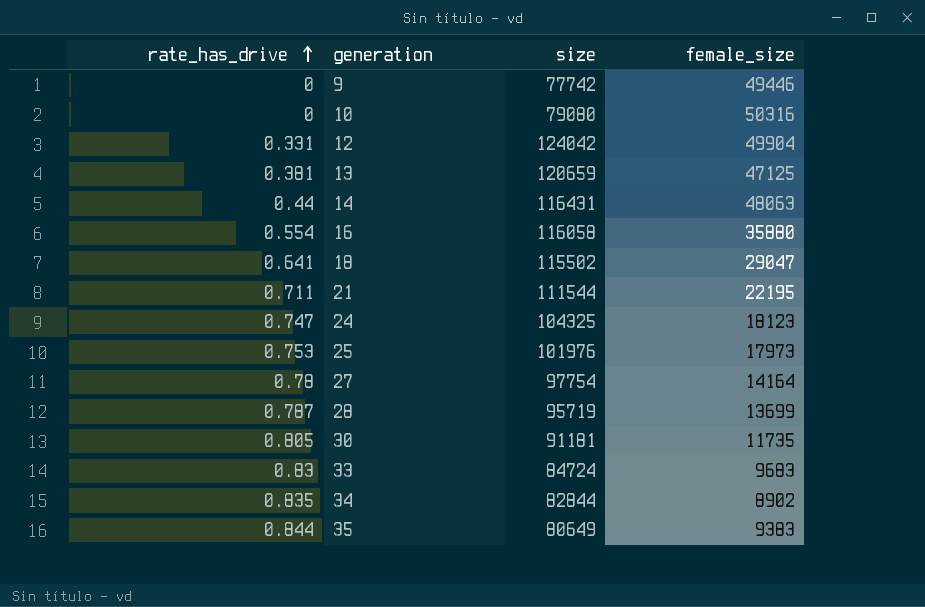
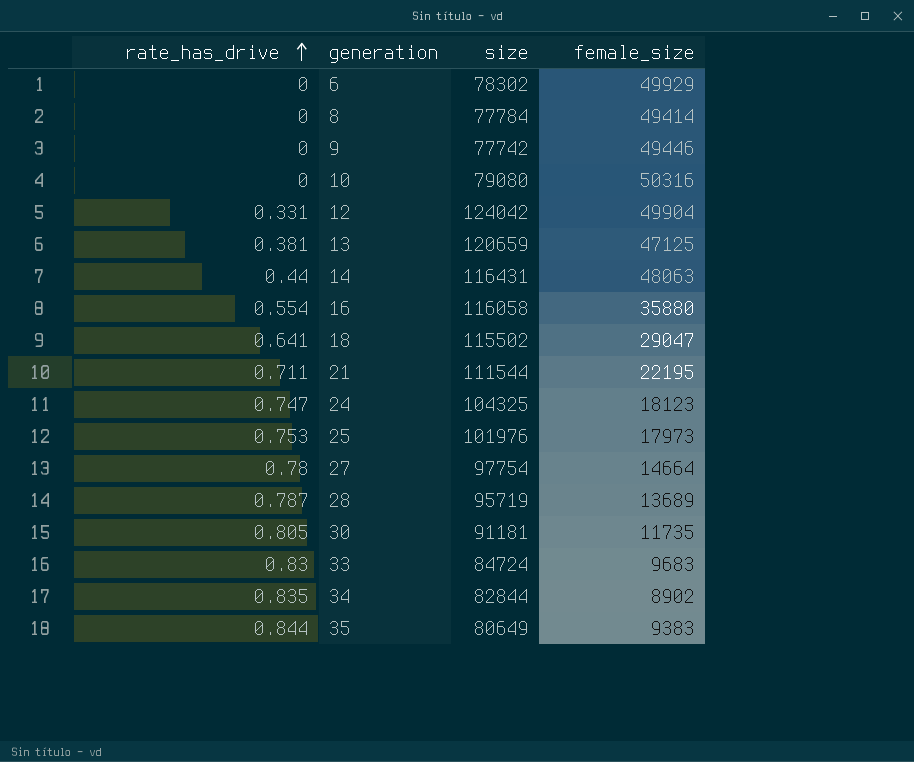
row 6: none -> 0 | 78302 | 49929
row 8: none -> 0 | 77784 | 49414
27 | female_size: 14164 -> 14664
28 | female_size: 13699 -> 13689

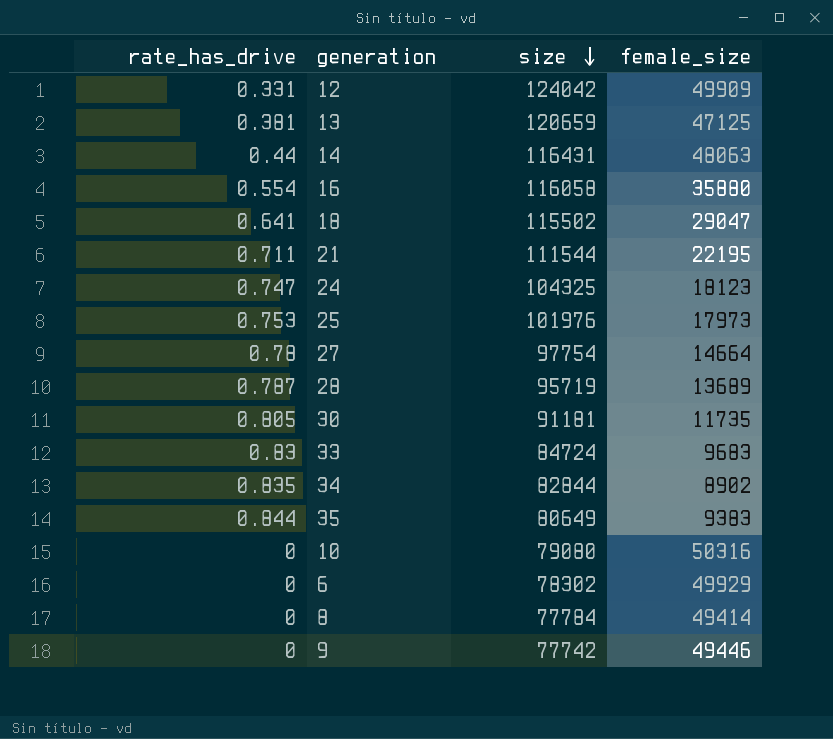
row order: rate_has_drive ascending -> size descending
12 | female_size: 49904 -> 49909

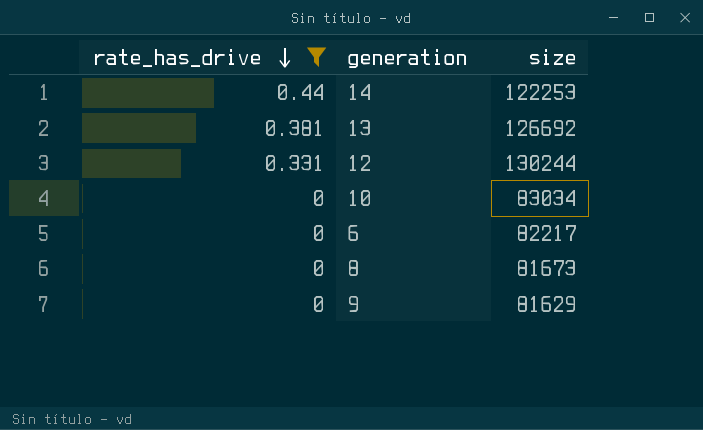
filter: none -> rate_has_drive <= 0.44
row order: size descending -> rate_has_drive descending
column female_size | position: 4 -> none
14 | size: 116431 -> 122253
13 | size: 120659 -> 126692
12 | size: 124042 -> 130244
10 | size: 79080 -> 83034
6 | size: 78302 -> 82217
8 | size: 77784 -> 81673
9 | size: 77742 -> 81629

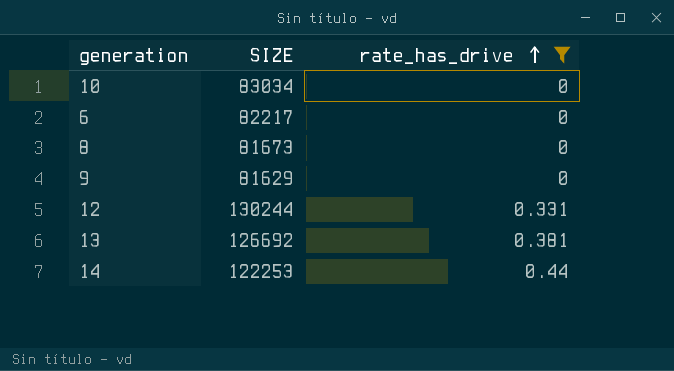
row order: rate_has_drive descending -> rate_has_drive ascending
column name: size -> SIZE
column rate_has_drive | position: 1 -> 3

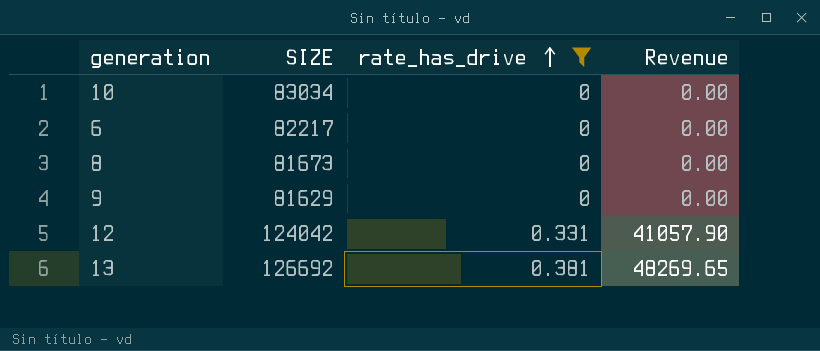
column Revenue | formula: none -> [SIZE] * [rate_has_drive]
row 14: 122253 | 0.44 -> none
12 | SIZE: 130244 -> 124042

